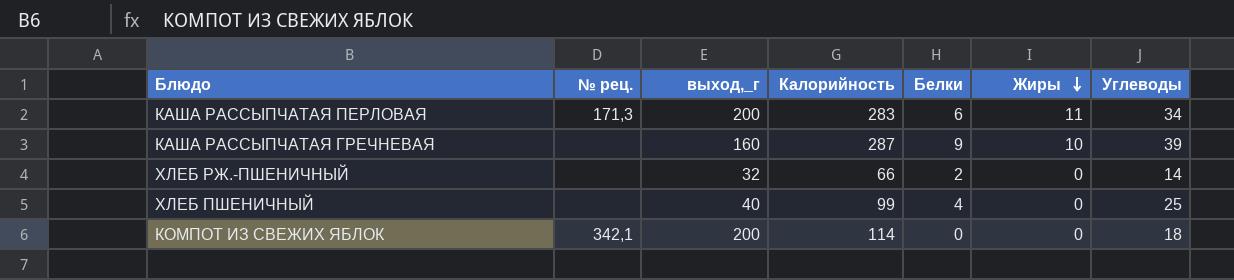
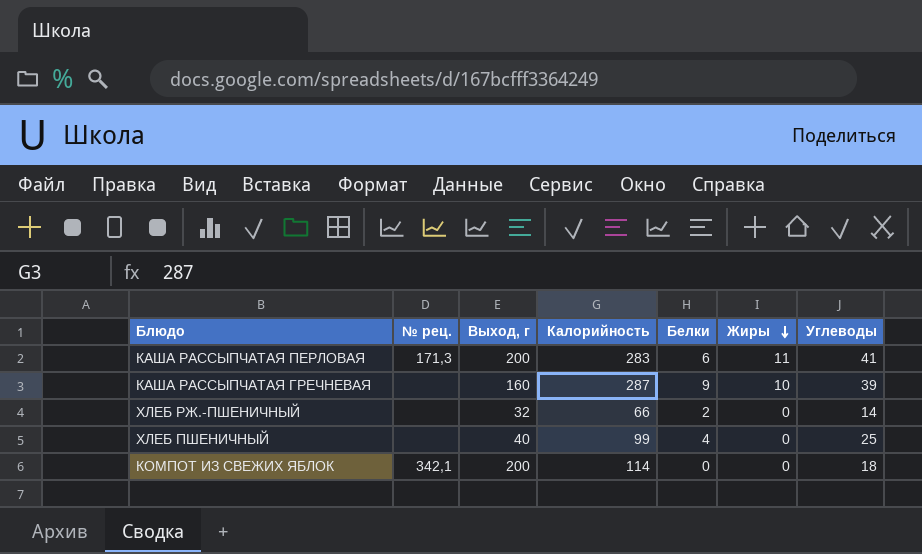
column name: выход,_г -> Выход, г
КАША РАССЫПЧАТАЯ ПЕРЛОВАЯ | Углеводы: 34 -> 41

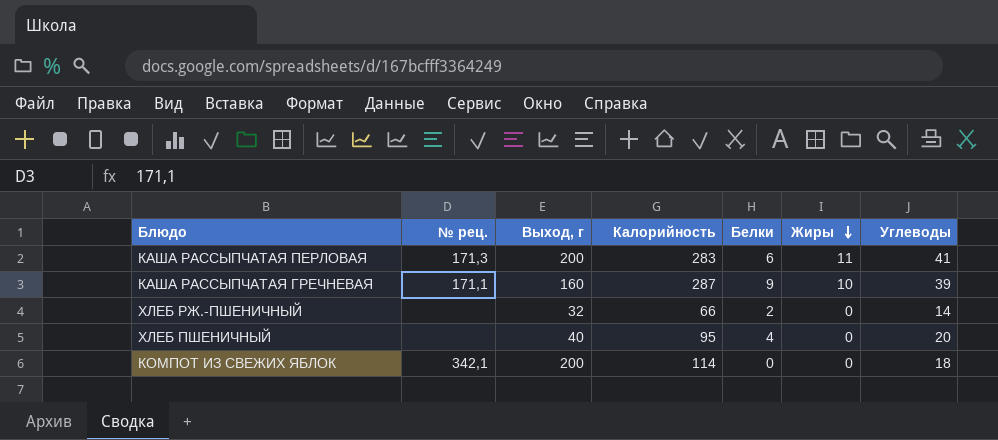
КАША РАССЫПЧАТАЯ ГРЕЧНЕВАЯ | № рец.: none -> 171,1
ХЛЕБ ПШЕНИЧНЫЙ | Калорийность: 99 -> 95
ХЛЕБ ПШЕНИЧНЫЙ | Углеводы: 25 -> 20

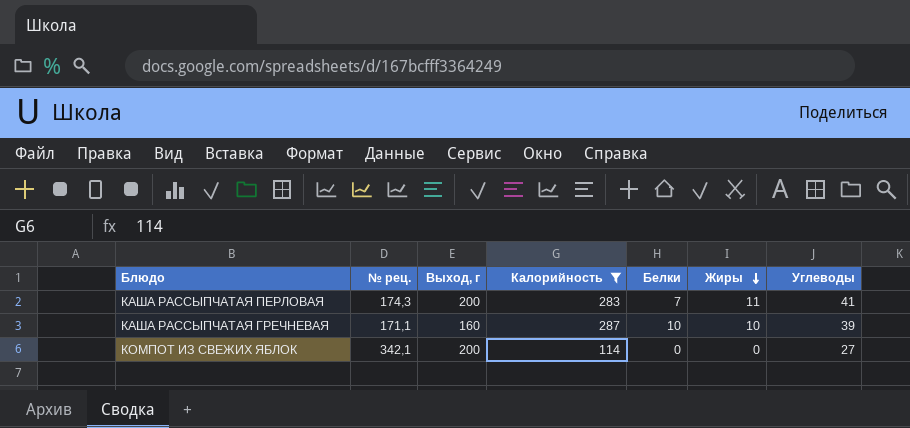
filter: none -> Калорийность >= 114
КАША РАССЫПЧАТАЯ ПЕРЛОВАЯ | № рец.: 171,3 -> 174,3
КАША РАССЫПЧАТАЯ ПЕРЛОВАЯ | Белки: 6 -> 7
КАША РАССЫПЧАТАЯ ГРЕЧНЕВАЯ | Белки: 9 -> 10
КОМПОТ ИЗ СВЕЖИХ ЯБЛОК | Углеводы: 18 -> 27

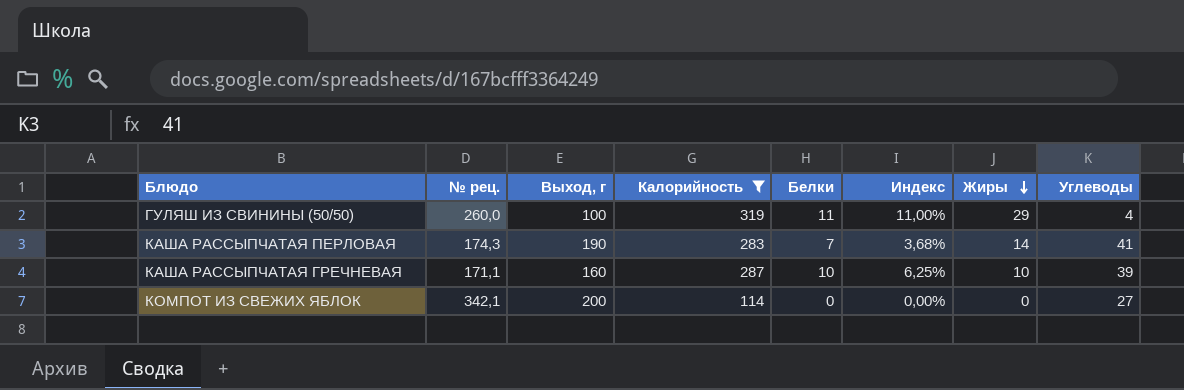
column Индекс | formula: none -> [Белки] / [Выход, г]
row ГУЛЯШ ИЗ СВИНИНЫ (50/50): none -> 260,0 | 100 | 319 | 11 | 11,00% | 29 | 4
КАША РАССЫПЧАТАЯ ПЕРЛОВАЯ | Выход, г: 200 -> 190
КАША РАССЫПЧАТАЯ ПЕРЛОВАЯ | Жиры: 11 -> 14

